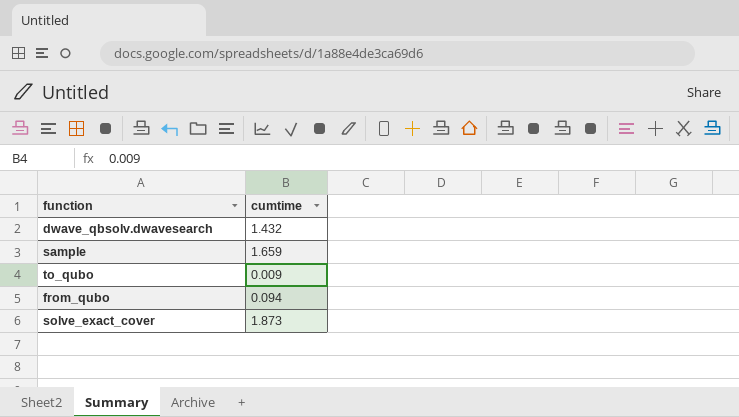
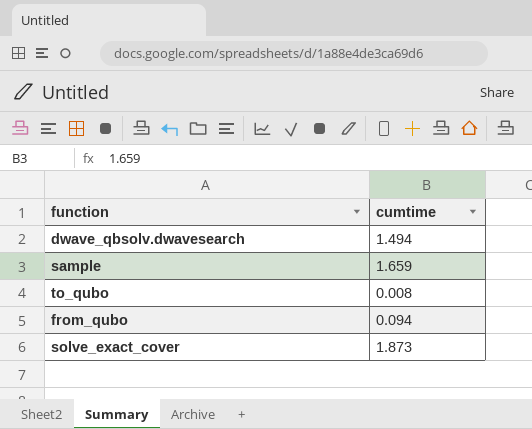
dwave_qbsolv.dwavesearch | cumtime: 1.432 -> 1.494
to_qubo | cumtime: 0.009 -> 0.008

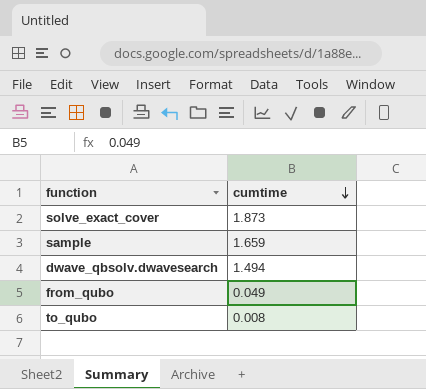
row order: none -> cumtime descending
from_qubo | cumtime: 0.094 -> 0.049

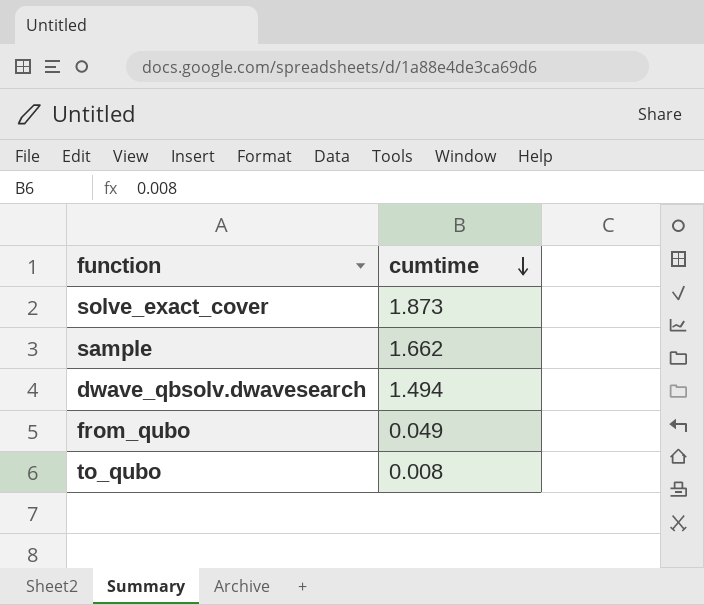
sample | cumtime: 1.659 -> 1.662

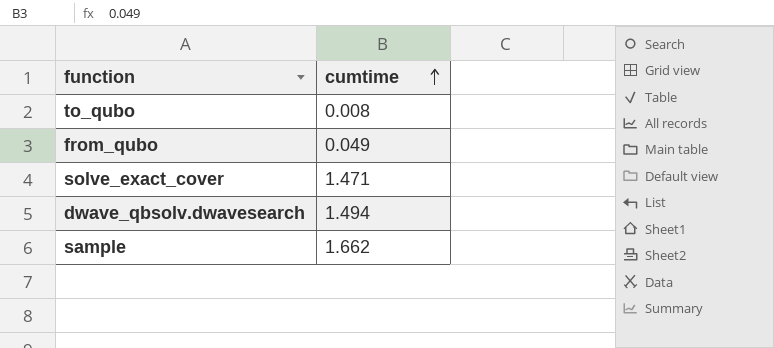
row order: cumtime descending -> cumtime ascending
solve_exact_cover | cumtime: 1.873 -> 1.471

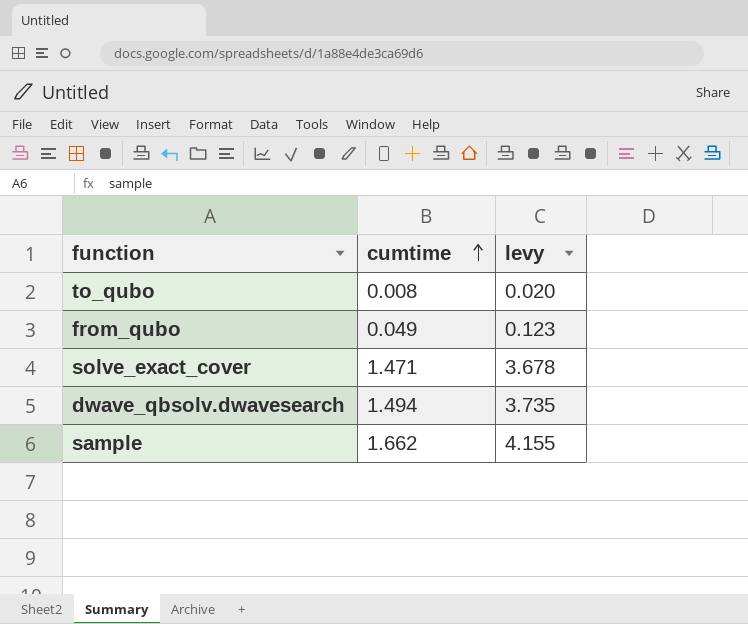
column levy | formula: none -> [cumtime] * 2.5

